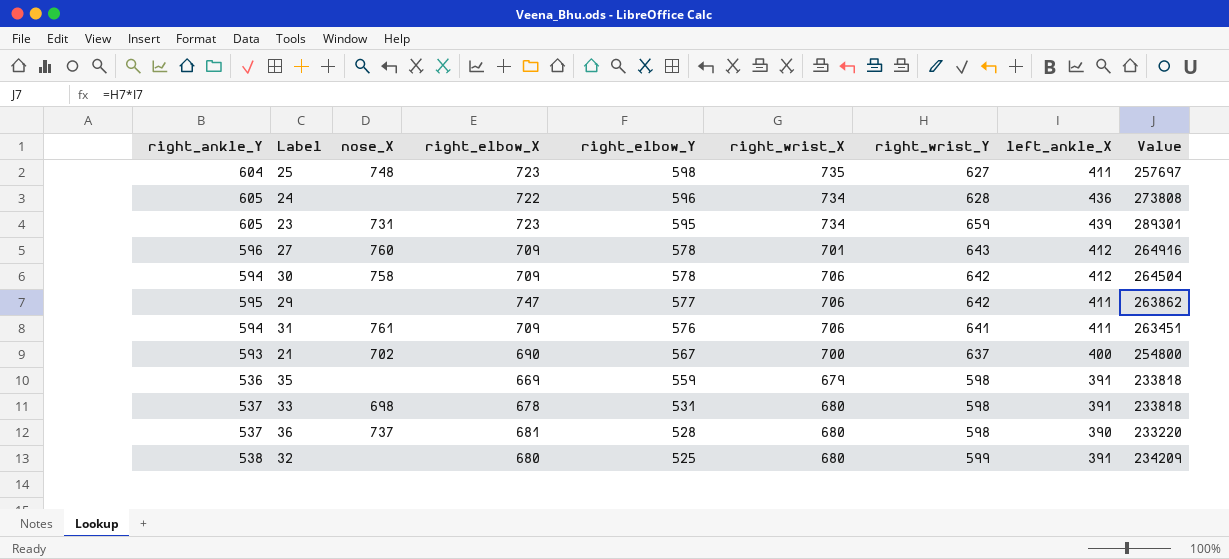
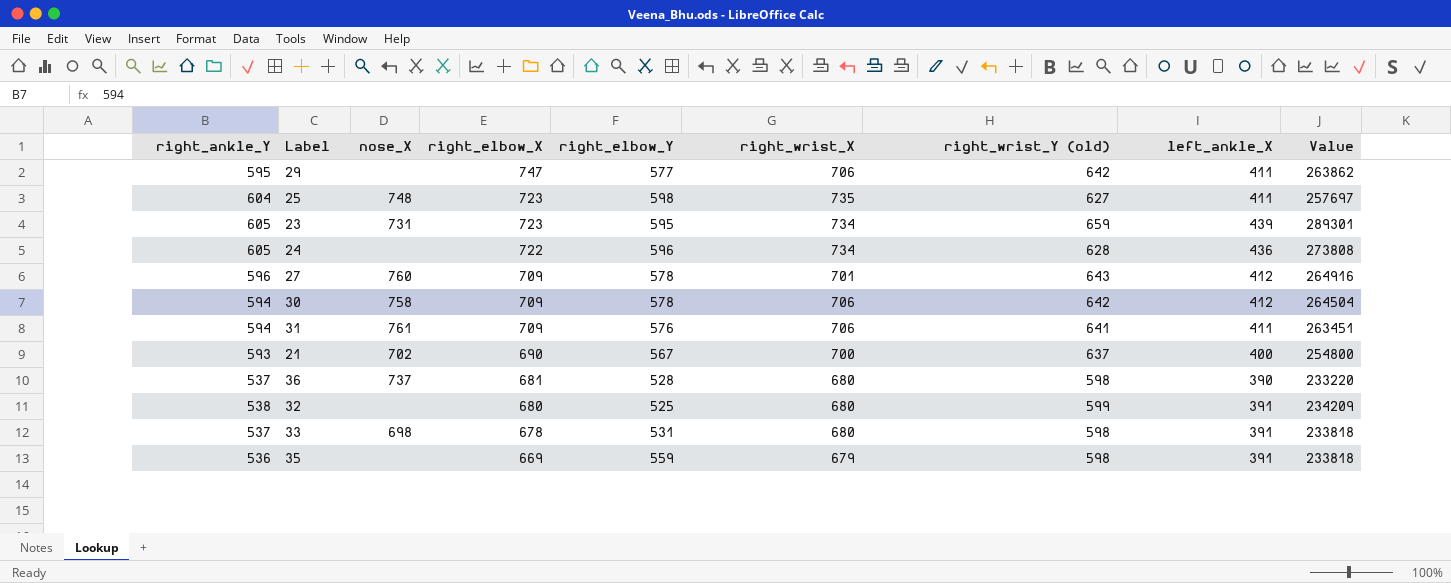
row order: right_elbow_Y descending -> right_elbow_X descending
column name: right_wrist_Y -> right_wrist_Y (old)

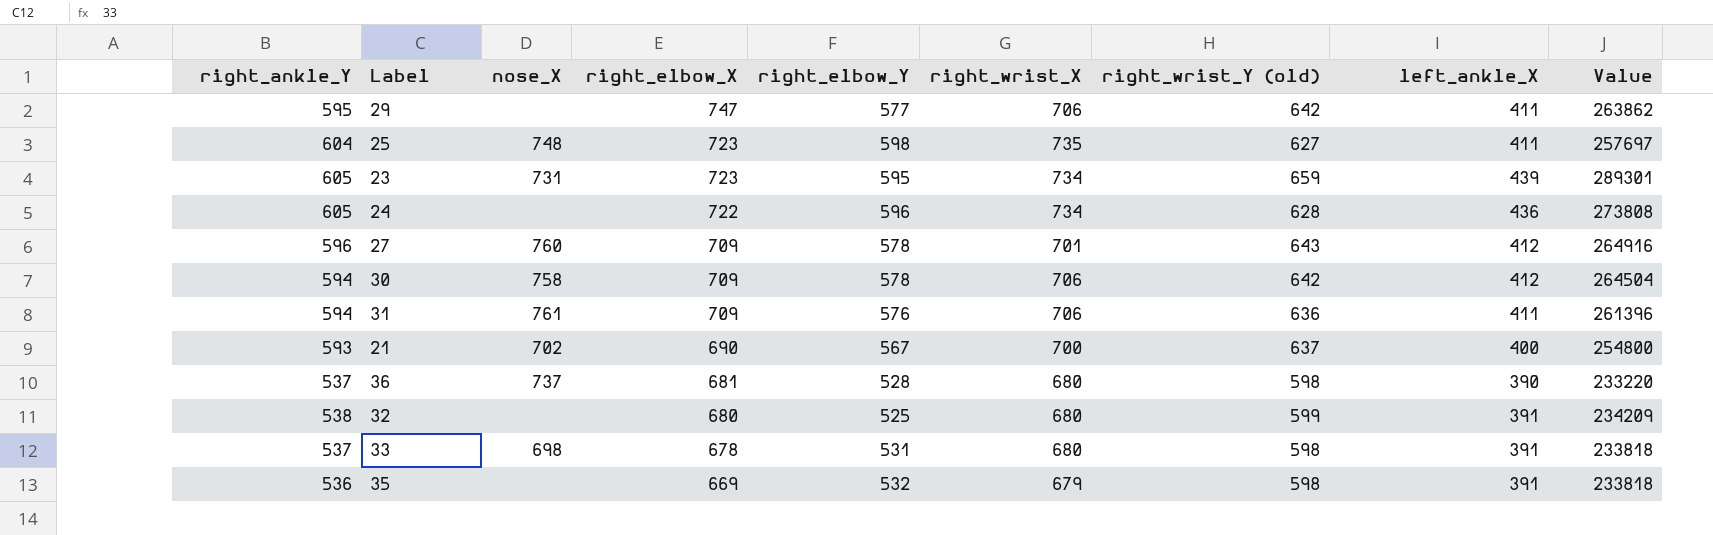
31 | right_wrist_Y (old): 641 -> 636
31 | Value: 263451 -> 261396
35 | right_elbow_Y: 559 -> 532

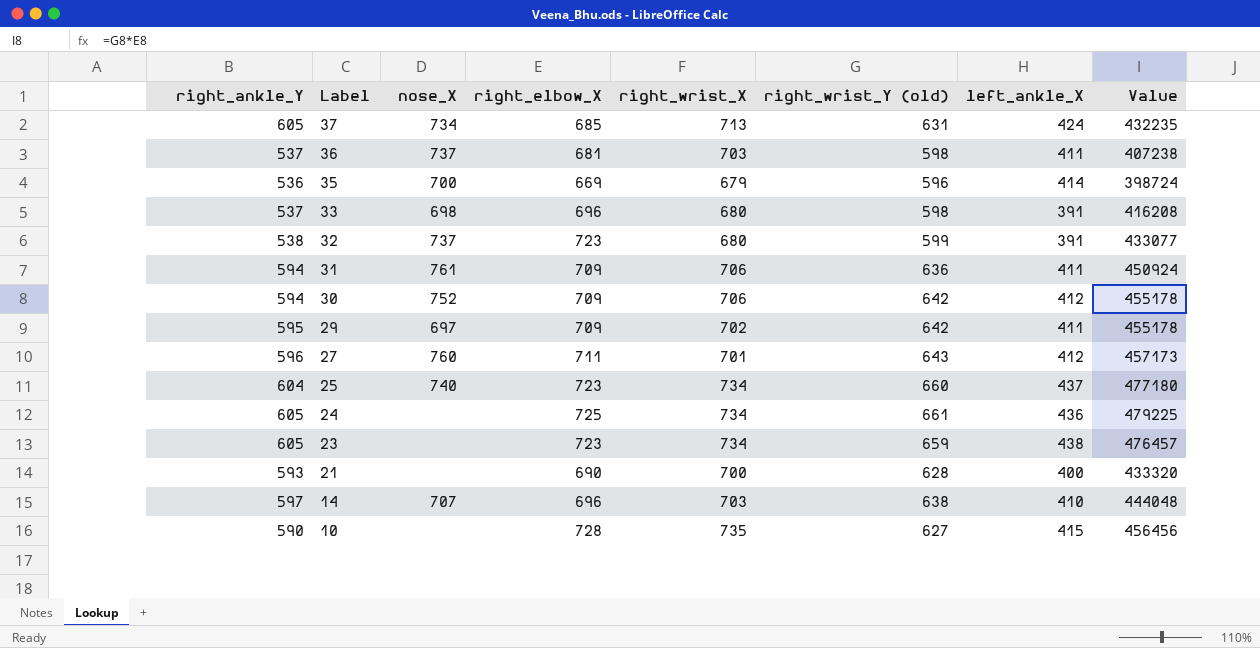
row order: right_elbow_X descending -> Label descending
column right_elbow_Y | position: 5 -> none
column Value | formula: [right_wrist_Y (old)] * [left_ankle_X] -> [right_elbow_X] * [right_wrist_Y (old)]
row 37: none -> 605 | 734 | 685 | 713 | 631 | 424 | 432235
36 | right_wrist_X: 680 -> 703
36 | left_ankle_X: 390 -> 411
35 | nose_X: none -> 700
35 | right_wrist_Y (old): 598 -> 596
35 | left_ankle_X: 391 -> 414
33 | right_elbow_X: 678 -> 696
32 | nose_X: none -> 737
32 | right_elbow_X: 680 -> 723
30 | nose_X: 758 -> 752
29 | nose_X: none -> 697
29 | right_elbow_X: 747 -> 709
29 | right_wrist_X: 706 -> 702
27 | right_elbow_X: 709 -> 711
25 | nose_X: 748 -> 740
25 | right_wrist_X: 735 -> 734
25 | right_wrist_Y (old): 627 -> 660
25 | left_ankle_X: 411 -> 437
24 | right_elbow_X: 722 -> 725
24 | right_wrist_Y (old): 628 -> 661
23 | nose_X: 731 -> none
23 | left_ankle_X: 439 -> 438
21 | nose_X: 702 -> none
21 | right_wrist_Y (old): 637 -> 628
row 14: none -> 597 | 707 | 696 | 703 | 638 | 410 | 444048
row 10: none -> 590 | none | 728 | 735 | 627 | 415 | 456456

